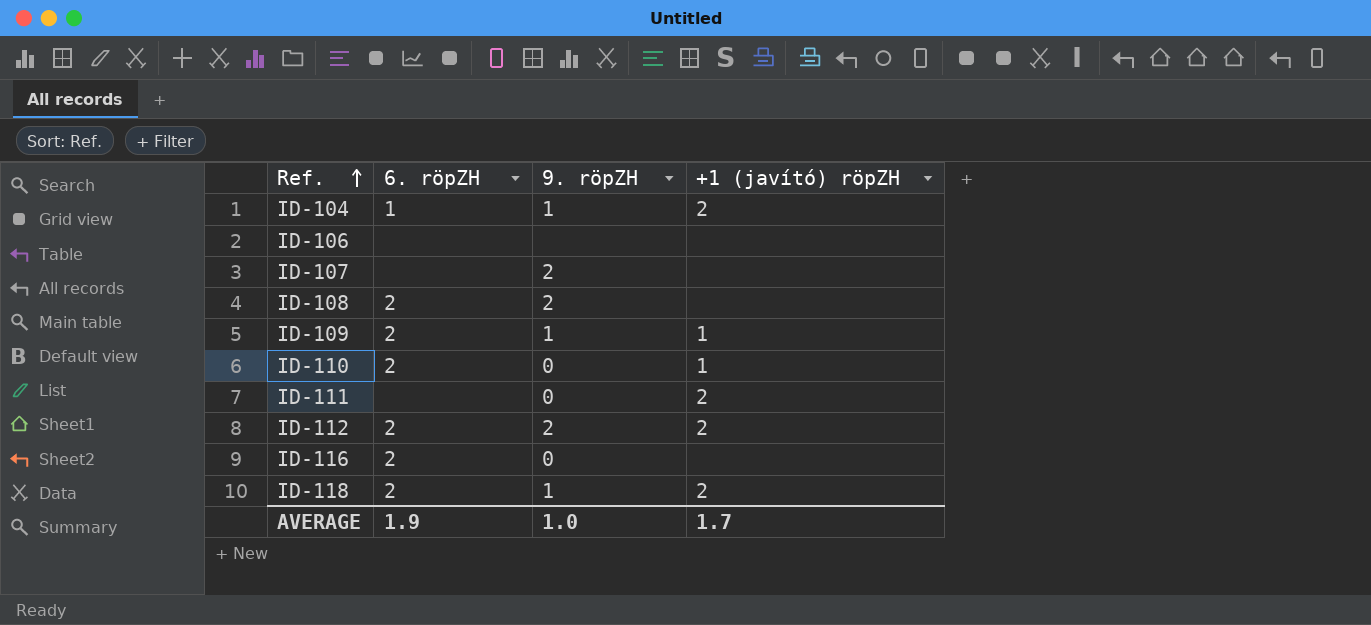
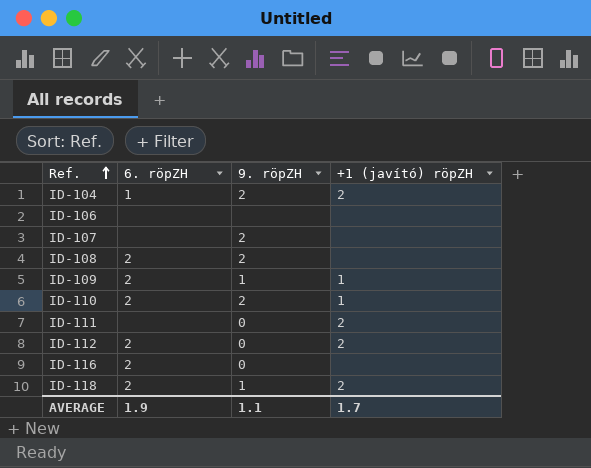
ID-104 | 9. röpZH: 1 -> 2
ID-110 | 9. röpZH: 0 -> 2
ID-112 | 9. röpZH: 2 -> 0
AVERAGE | 9. röpZH: 1.0 -> 1.1

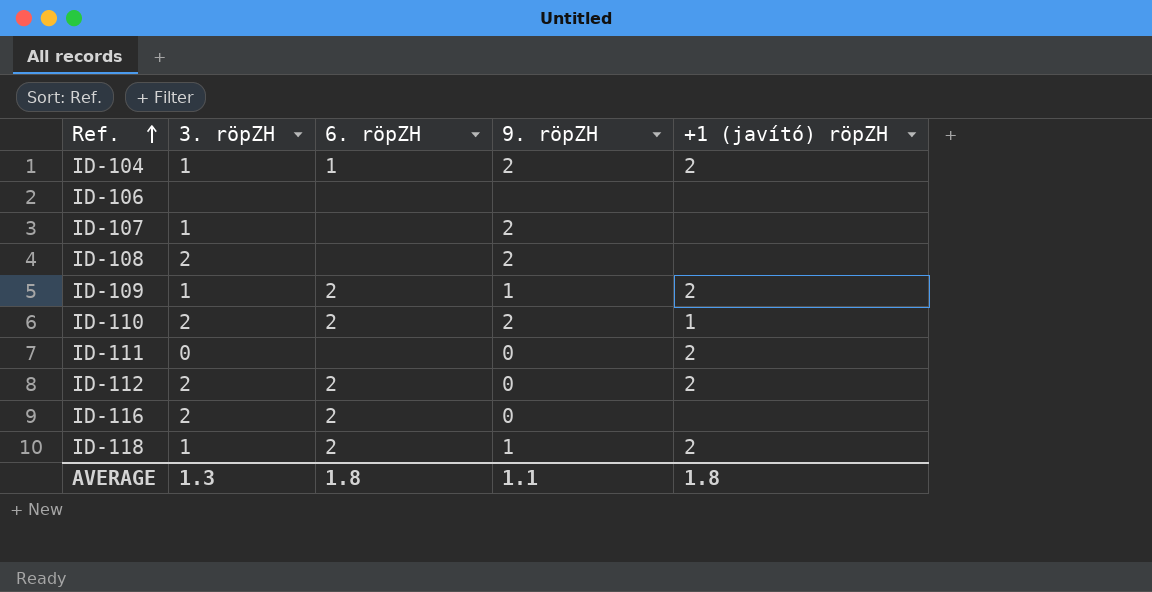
column 3. röpZH | position: none -> 2
ID-108 | 6. röpZH: 2 -> none
ID-109 | +1 (javító) röpZH: 1 -> 2
AVERAGE | 6. röpZH: 1.9 -> 1.8
AVERAGE | +1 (javító) röpZH: 1.7 -> 1.8

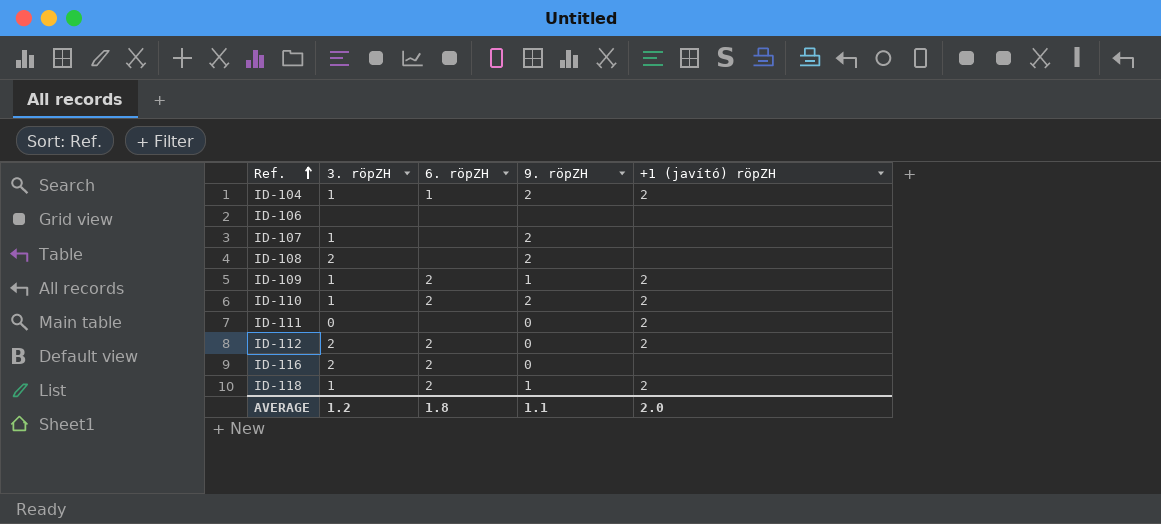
ID-110 | 3. röpZH: 2 -> 1
ID-110 | +1 (javító) röpZH: 1 -> 2
AVERAGE | 3. röpZH: 1.3 -> 1.2
AVERAGE | +1 (javító) röpZH: 1.8 -> 2.0

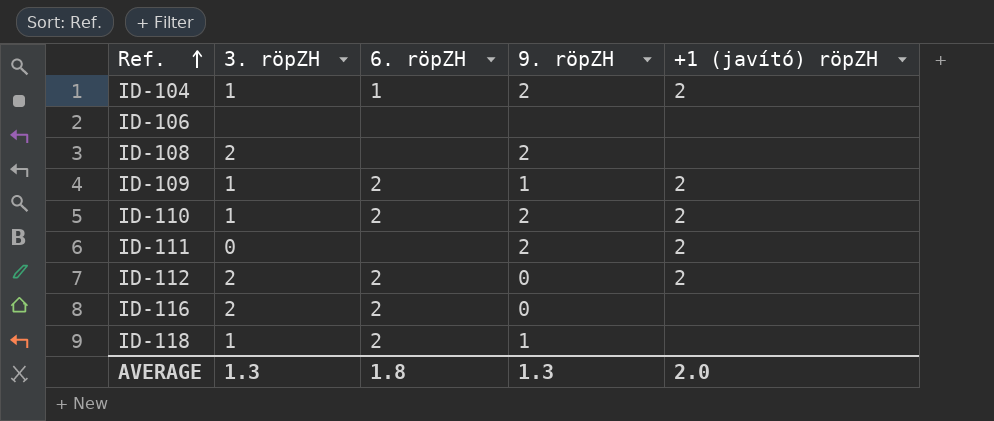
row ID-107: 1 | none | 2 | none -> none
ID-111 | 9. röpZH: 0 -> 2
ID-118 | +1 (javító) röpZH: 2 -> none
AVERAGE | 3. röpZH: 1.2 -> 1.3
AVERAGE | 9. röpZH: 1.1 -> 1.3

